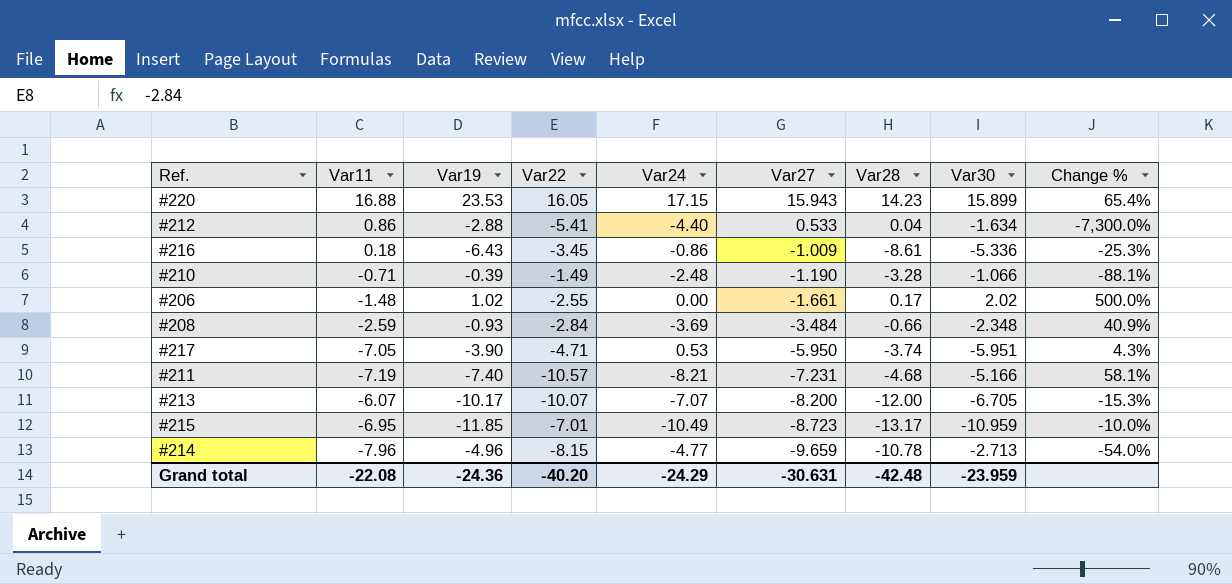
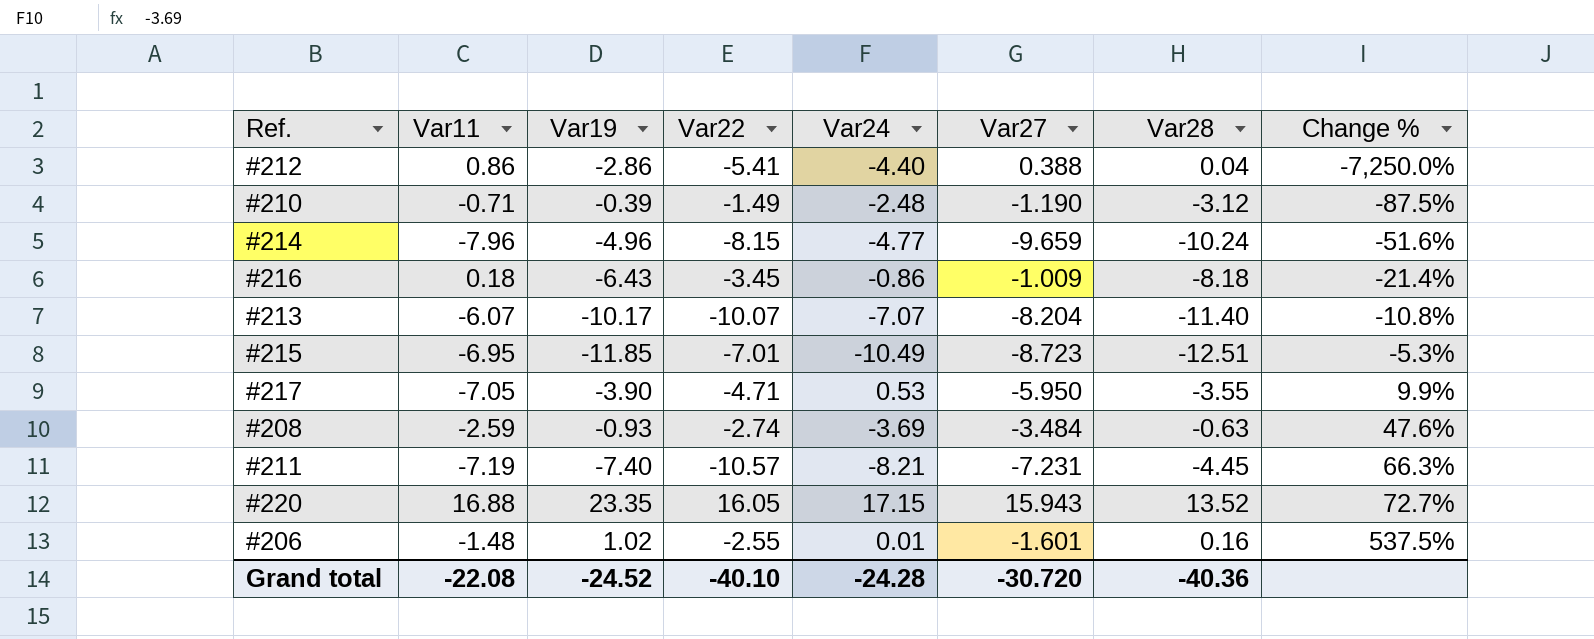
row order: Var27 descending -> Change % ascending
column Var30 | position: 8 -> none
#212 | Var19: -2.88 -> -2.86
#212 | Var27: 0.533 -> 0.388
#212 | Change %: -7,300.0% -> -7,250.0%
#210 | Var28: -3.28 -> -3.12
#210 | Change %: -88.1% -> -87.5%
#214 | Var28: -10.78 -> -10.24
#214 | Change %: -54.0% -> -51.6%
#216 | Var28: -8.61 -> -8.18
#216 | Change %: -25.3% -> -21.4%
#213 | Var27: -8.200 -> -8.204
#213 | Var28: -12.00 -> -11.40
#213 | Change %: -15.3% -> -10.8%
#215 | Var28: -13.17 -> -12.51
#215 | Change %: -10.0% -> -5.3%
#217 | Var28: -3.74 -> -3.55
#217 | Change %: 4.3% -> 9.9%
#208 | Var22: -2.84 -> -2.74
#208 | Var28: -0.66 -> -0.63
#208 | Change %: 40.9% -> 47.6%
#211 | Var28: -4.68 -> -4.45
#211 | Change %: 58.1% -> 66.3%
#220 | Var19: 23.53 -> 23.35
#220 | Var28: 14.23 -> 13.52
#220 | Change %: 65.4% -> 72.7%
#206 | Var24: 0.00 -> 0.01
#206 | Var27: -1.661 -> -1.601
#206 | Var28: 0.17 -> 0.16
#206 | Change %: 500.0% -> 537.5%
Grand total | Var19: -24.36 -> -24.52
Grand total | Var22: -40.20 -> -40.10
Grand total | Var24: -24.29 -> -24.28
Grand total | Var27: -30.631 -> -30.720
Grand total | Var28: -42.48 -> -40.36

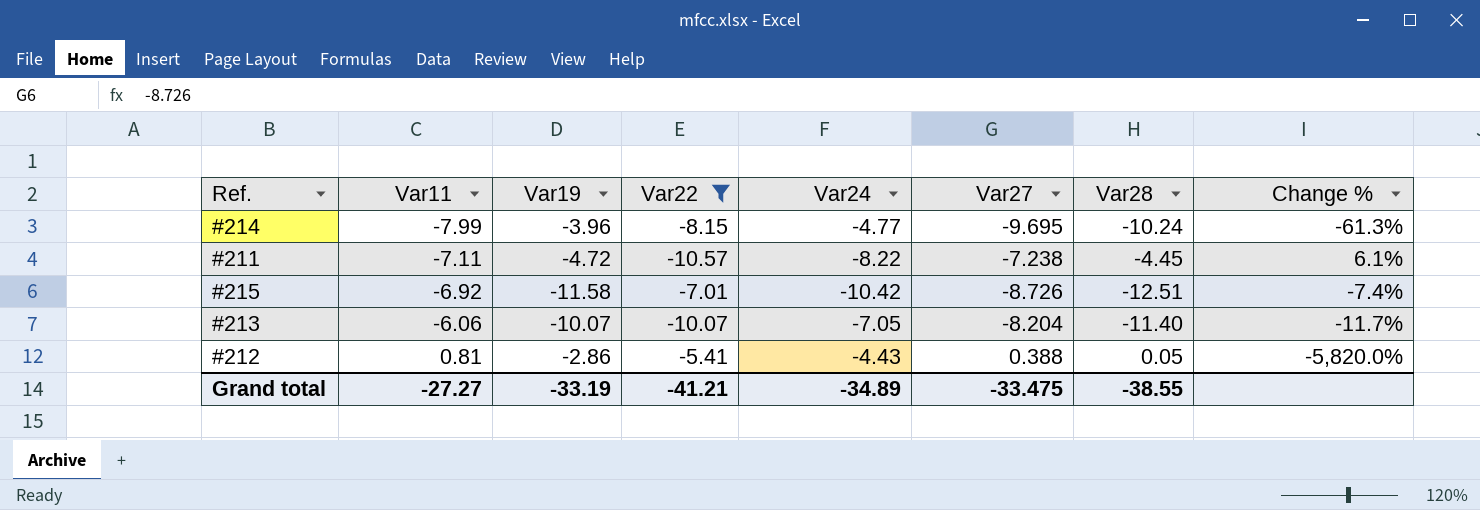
filter: none -> Var22 <= -5.41
row order: Change % ascending -> Var11 ascending
#214 | Var11: -7.96 -> -7.99
#214 | Var19: -4.96 -> -3.96
#214 | Var27: -9.659 -> -9.695
#214 | Change %: -51.6% -> -61.3%
#211 | Var11: -7.19 -> -7.11
#211 | Var19: -7.40 -> -4.72
#211 | Var24: -8.21 -> -8.22
#211 | Var27: -7.231 -> -7.238
#211 | Change %: 66.3% -> 6.1%
#215 | Var11: -6.95 -> -6.92
#215 | Var19: -11.85 -> -11.58
#215 | Var24: -10.49 -> -10.42
#215 | Var27: -8.723 -> -8.726
#215 | Change %: -5.3% -> -7.4%
#213 | Var11: -6.07 -> -6.06
#213 | Var19: -10.17 -> -10.07
#213 | Var24: -7.07 -> -7.05
#213 | Change %: -10.8% -> -11.7%
#212 | Var11: 0.86 -> 0.81
#212 | Var24: -4.40 -> -4.43
#212 | Var28: 0.04 -> 0.05
#212 | Change %: -7,250.0% -> -5,820.0%
Grand total | Var11: -22.08 -> -27.27
Grand total | Var19: -24.52 -> -33.19
Grand total | Var22: -40.10 -> -41.21
Grand total | Var24: -24.28 -> -34.89
Grand total | Var27: -30.720 -> -33.475
Grand total | Var28: -40.36 -> -38.55

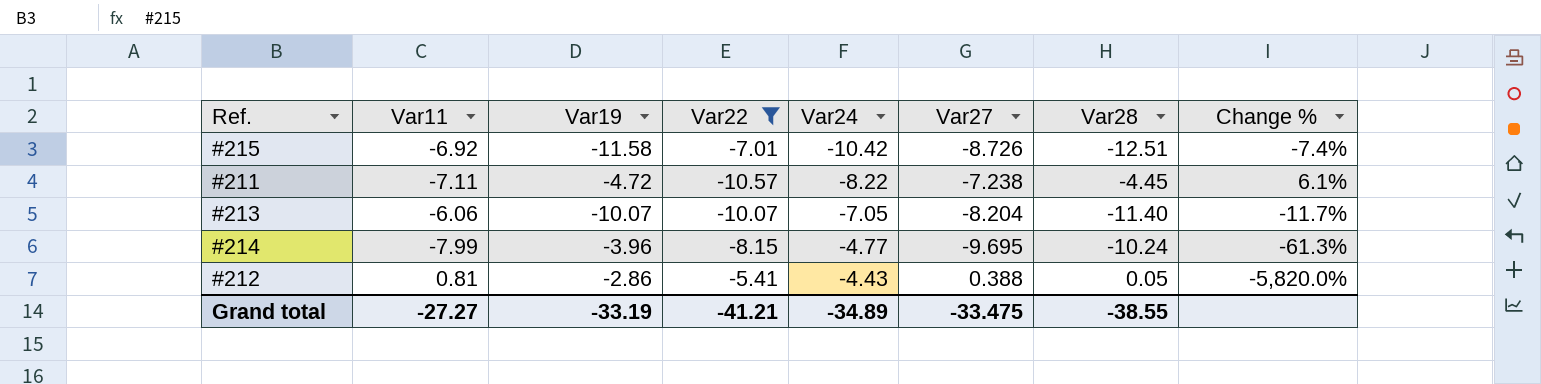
row order: Var11 ascending -> Var24 ascending

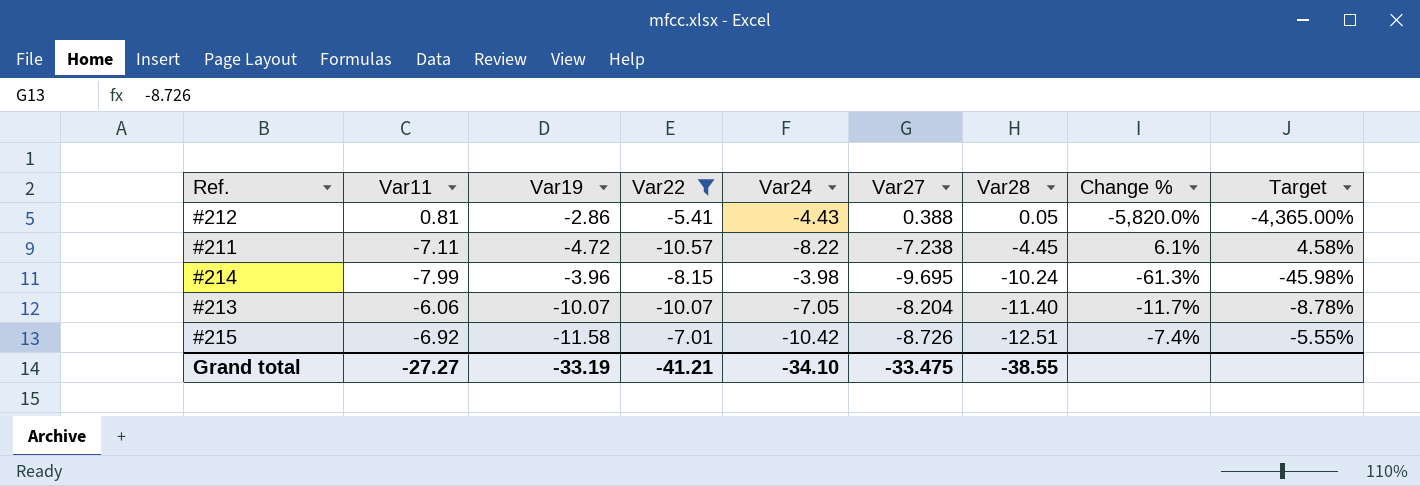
row order: Var24 ascending -> Var28 descending
column Target | formula: none -> [Change %] * 0.75
#214 | Var24: -4.77 -> -3.98
Grand total | Var24: -34.89 -> -34.10

